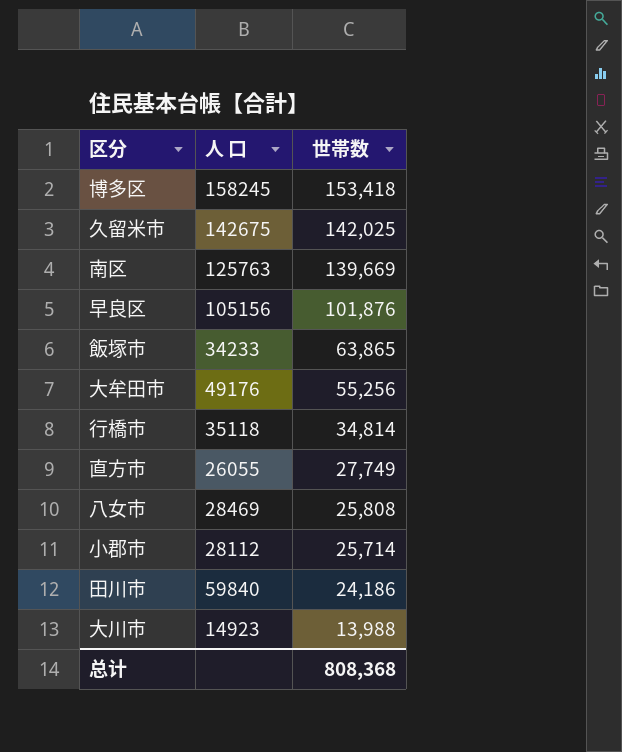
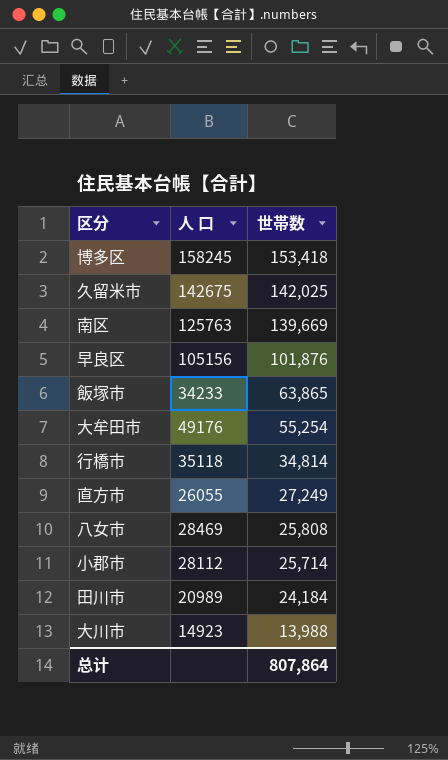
大牟田市 | 世帯数: 55,256 -> 55,254
直方市 | 世帯数: 27,749 -> 27,249
田川市 | 人 口: 59840 -> 20989
田川市 | 世帯数: 24,186 -> 24,184
总计 | 世帯数: 808,368 -> 807,864

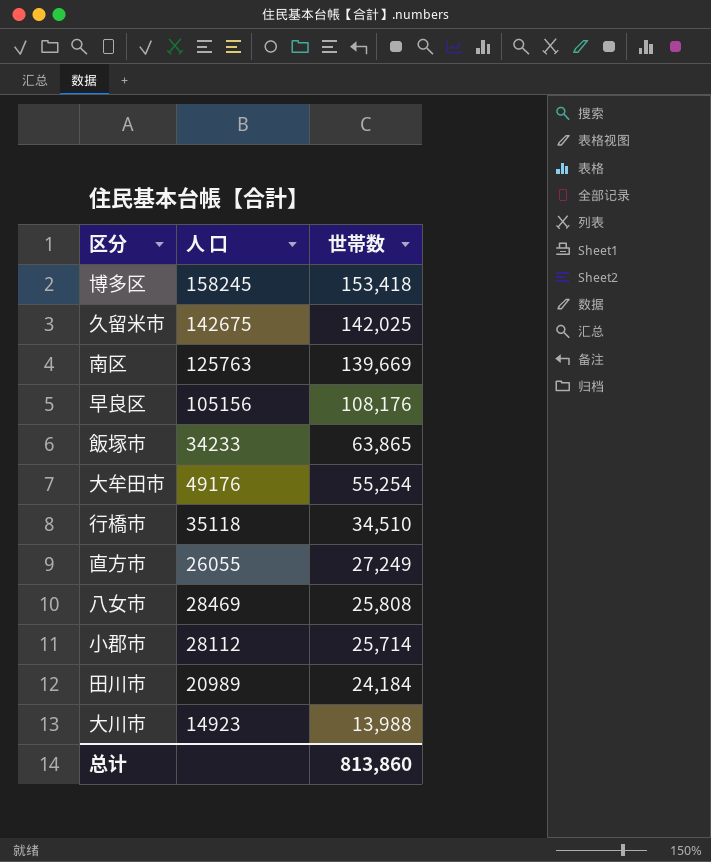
早良区 | 世帯数: 101,876 -> 108,176
行橋市 | 世帯数: 34,814 -> 34,510
总计 | 世帯数: 807,864 -> 813,860

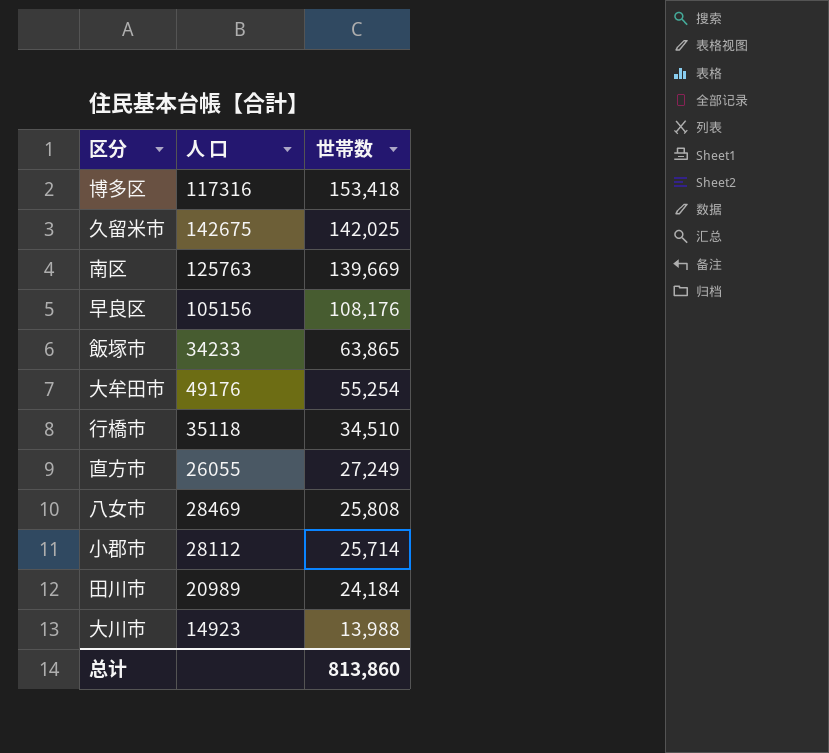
博多区 | 人 口: 158245 -> 117316

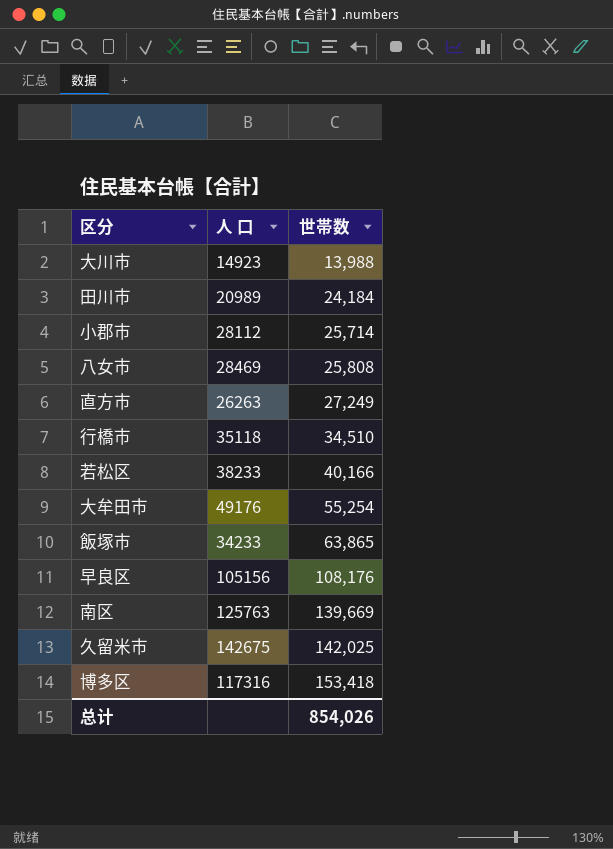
row order: 世帯数 descending -> 世帯数 ascending
直方市 | 人 口: 26055 -> 26263
row 若松区: none -> 38233 | 40,166
总计 | 世帯数: 813,860 -> 854,026

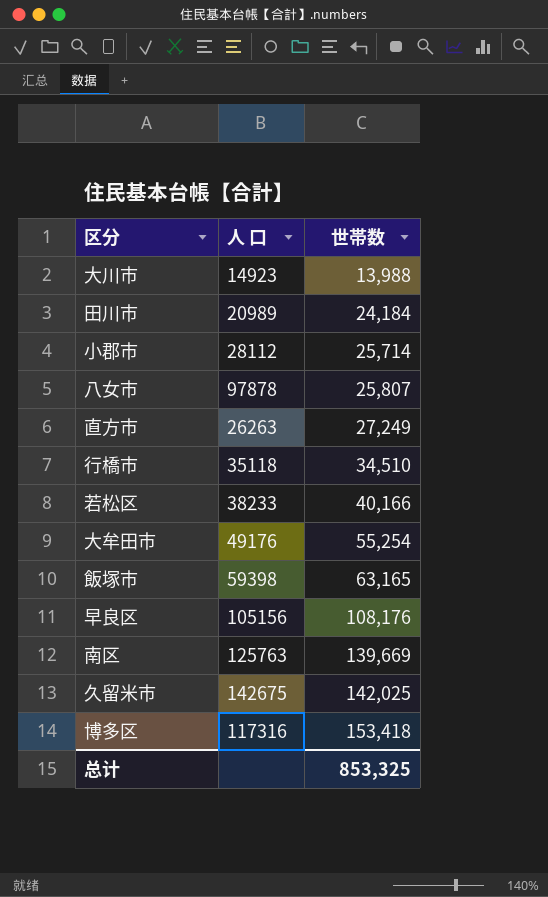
八女市 | 人 口: 28469 -> 97878
八女市 | 世帯数: 25,808 -> 25,807
飯塚市 | 人 口: 34233 -> 59398
飯塚市 | 世帯数: 63,865 -> 63,165
总计 | 世帯数: 854,026 -> 853,325

